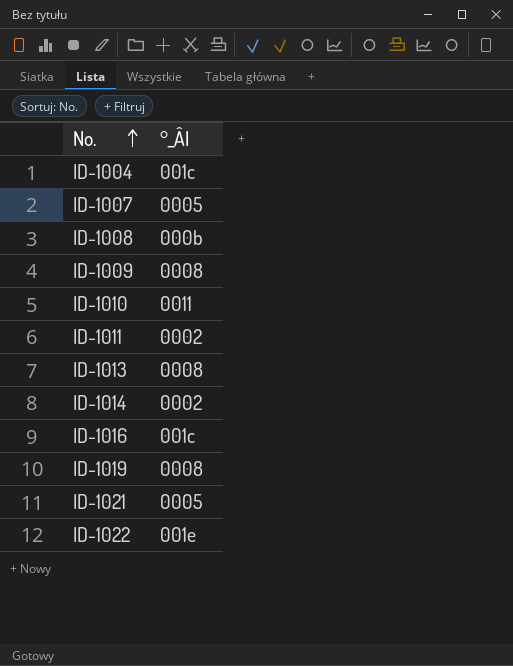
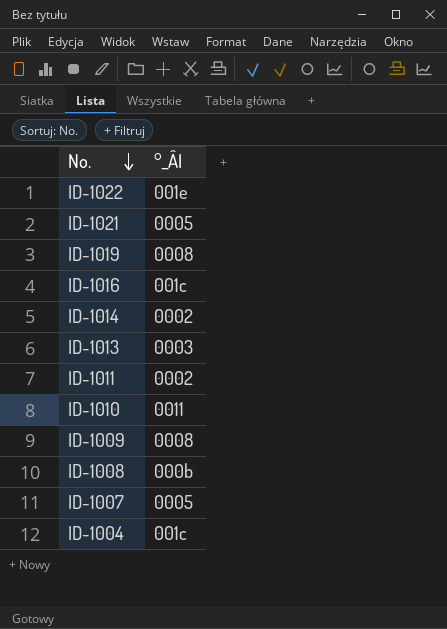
row order: No. ascending -> No. descending
ID-1013 | °_ÂI: 0008 -> 0003

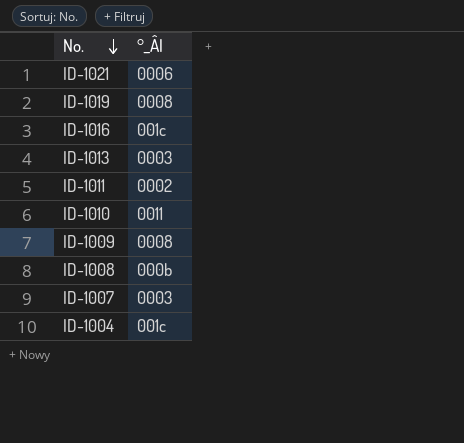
row ID-1022: 001e -> none
row ID-1014: 0002 -> none
ID-1021 | °_ÂI: 0005 -> 0006
ID-1007 | °_ÂI: 0005 -> 0003

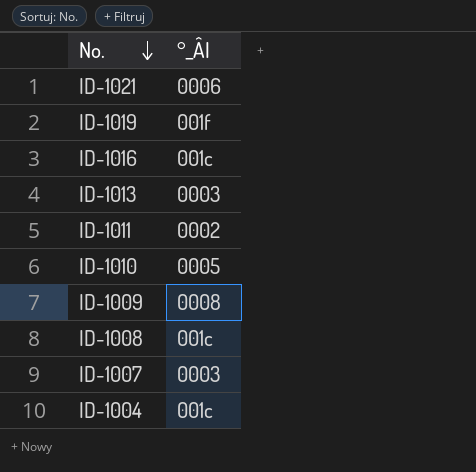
ID-1019 | °_ÂI: 0008 -> 001f
ID-1010 | °_ÂI: 0011 -> 0005
ID-1008 | °_ÂI: 000b -> 001c

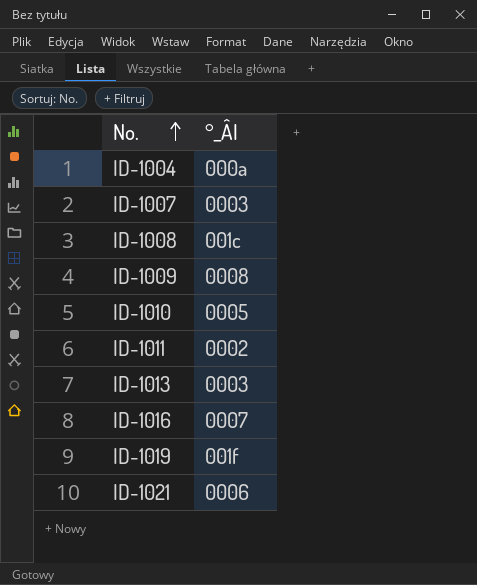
row order: No. descending -> No. ascending
ID-1004 | °_ÂI: 001c -> 000a
ID-1016 | °_ÂI: 001c -> 0007

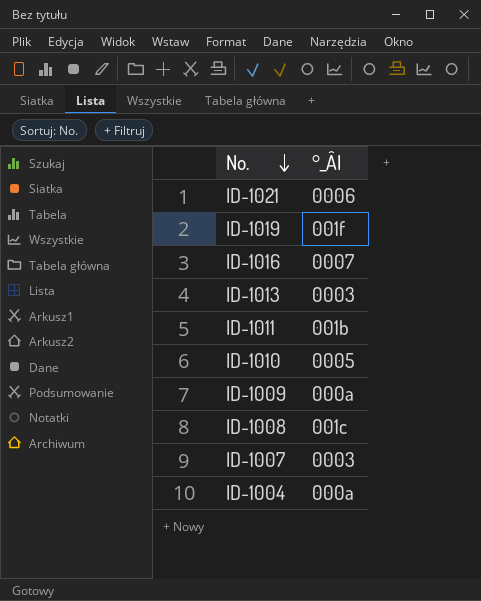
row order: No. ascending -> No. descending
ID-1011 | °_ÂI: 0002 -> 001b
ID-1009 | °_ÂI: 0008 -> 000a

